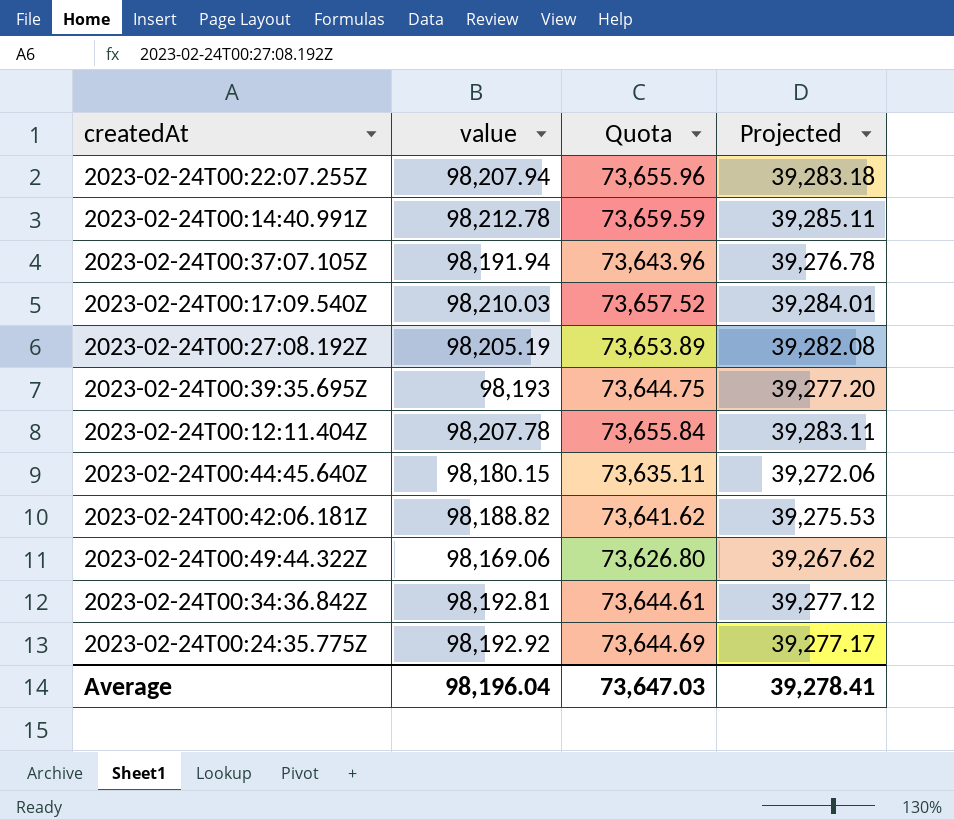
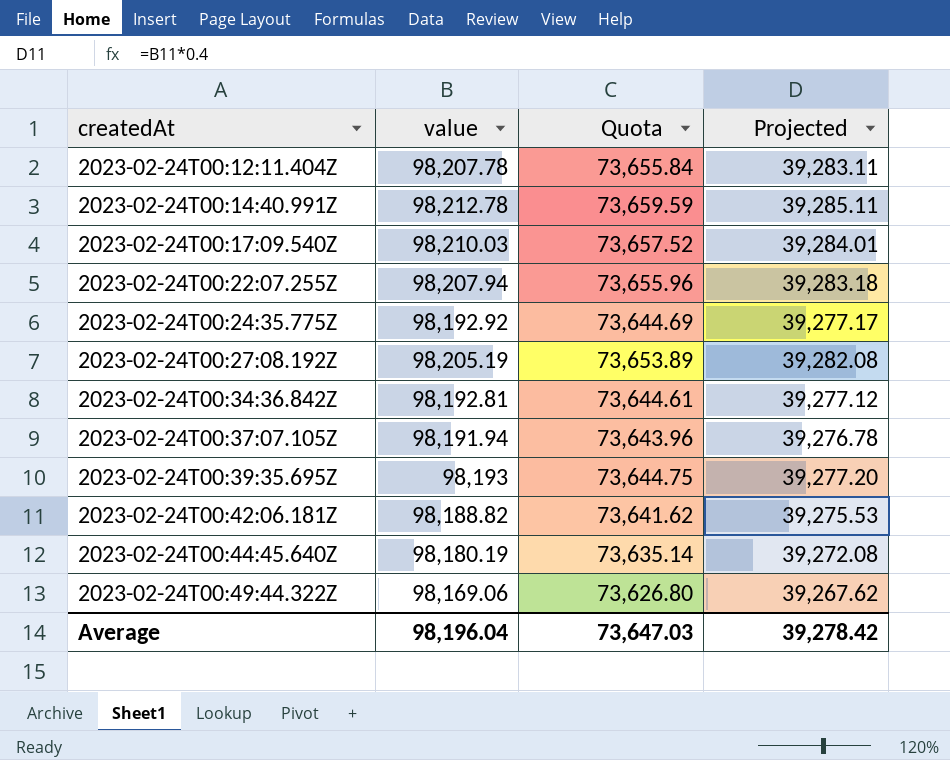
row order: none -> createdAt ascending
2023-02-24T00:44:45.640Z | value: 98,180.15 -> 98,180.19
2023-02-24T00:44:45.640Z | Quota: 73,635.11 -> 73,635.14
2023-02-24T00:44:45.640Z | Projected: 39,272.06 -> 39,272.08
Average | Projected: 39,278.41 -> 39,278.42

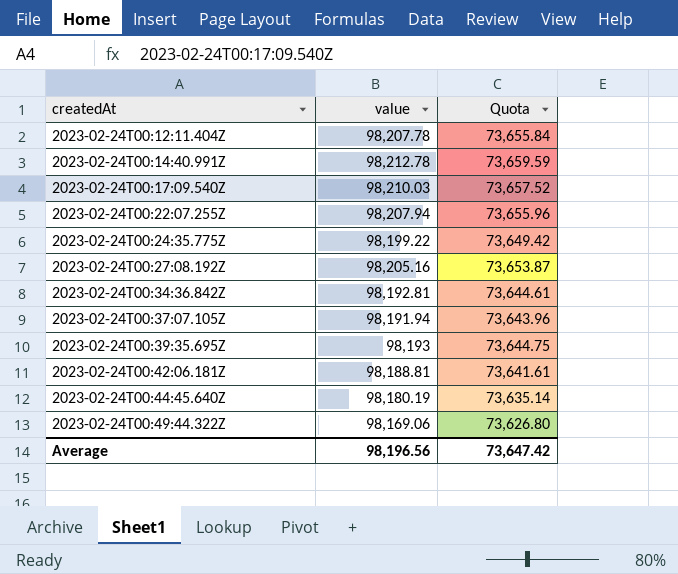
column Projected | formula: [value] * 0.4 -> none
2023-02-24T00:24:35.775Z | value: 98,192.92 -> 98,199.22
2023-02-24T00:24:35.775Z | Quota: 73,644.69 -> 73,649.42
2023-02-24T00:27:08.192Z | value: 98,205.19 -> 98,205.16
2023-02-24T00:27:08.192Z | Quota: 73,653.89 -> 73,653.87
2023-02-24T00:42:06.181Z | value: 98,188.82 -> 98,188.81
2023-02-24T00:42:06.181Z | Quota: 73,641.62 -> 73,641.61
Average | value: 98,196.04 -> 98,196.56
Average | Quota: 73,647.03 -> 73,647.42

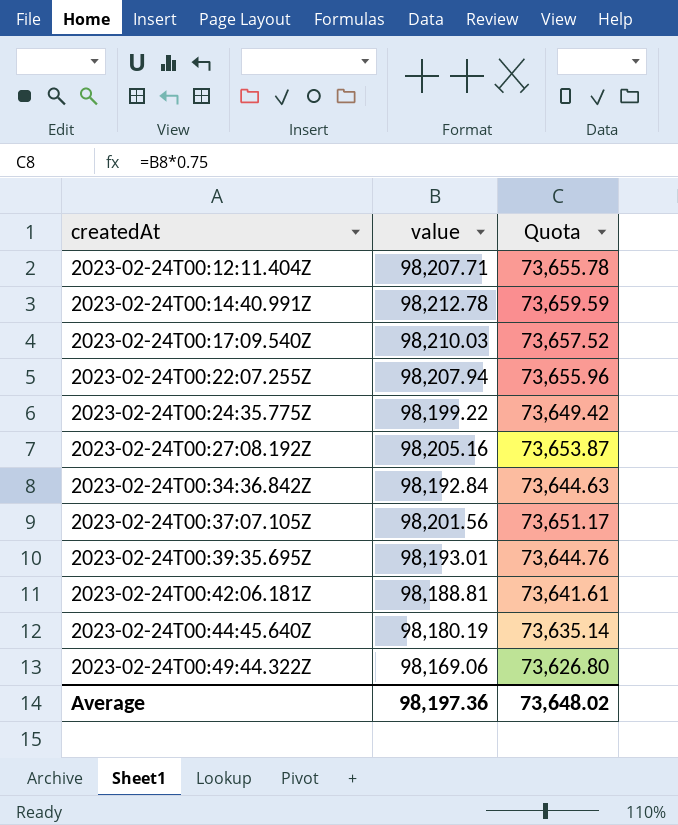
2023-02-24T00:12:11.404Z | value: 98,207.78 -> 98,207.71
2023-02-24T00:12:11.404Z | Quota: 73,655.84 -> 73,655.78
2023-02-24T00:34:36.842Z | value: 98,192.81 -> 98,192.84
2023-02-24T00:34:36.842Z | Quota: 73,644.61 -> 73,644.63
2023-02-24T00:37:07.105Z | value: 98,191.94 -> 98,201.56
2023-02-24T00:37:07.105Z | Quota: 73,643.96 -> 73,651.17
2023-02-24T00:39:35.695Z | value: 98,193 -> 98,193.01
2023-02-24T00:39:35.695Z | Quota: 73,644.75 -> 73,644.76
Average | value: 98,196.56 -> 98,197.36
Average | Quota: 73,647.42 -> 73,648.02

